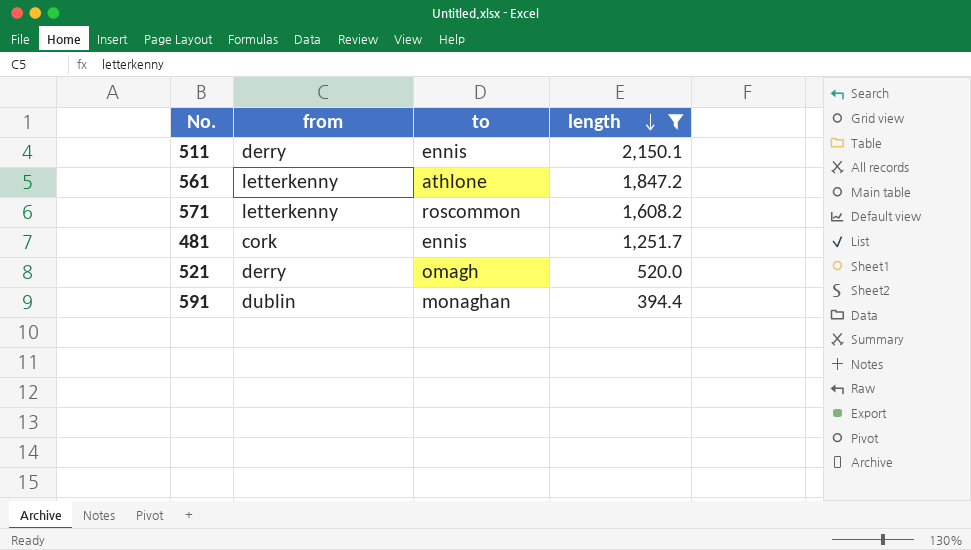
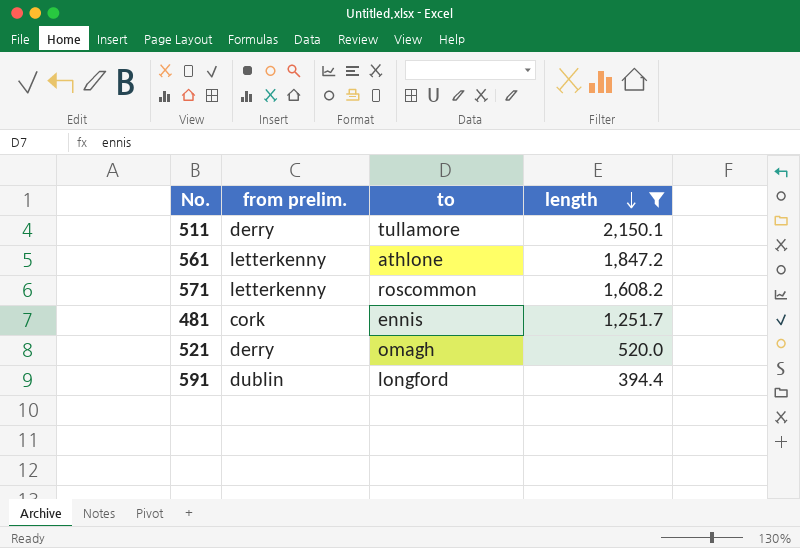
column name: from -> from prelim.
511 | to: ennis -> tullamore
591 | to: monaghan -> longford

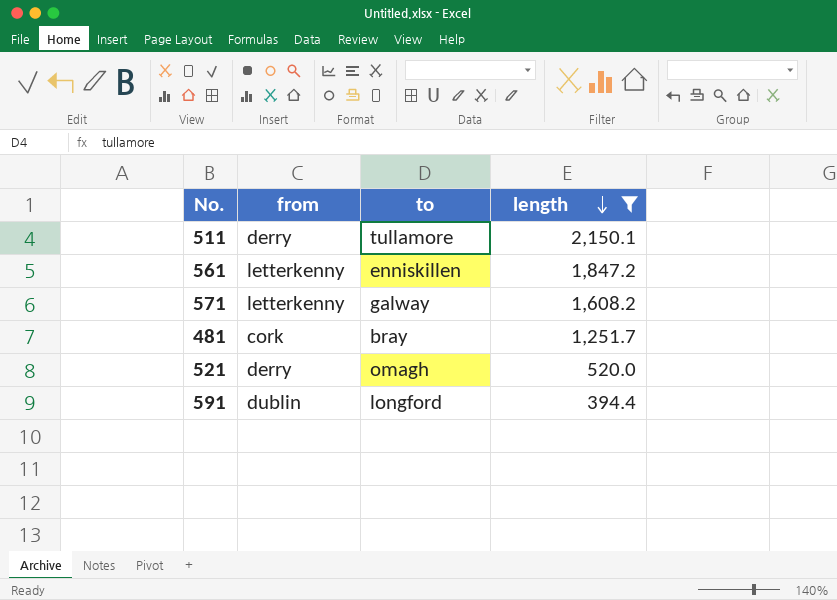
column name: from prelim. -> from
561 | to: athlone -> enniskillen
571 | to: roscommon -> galway
481 | to: ennis -> bray

